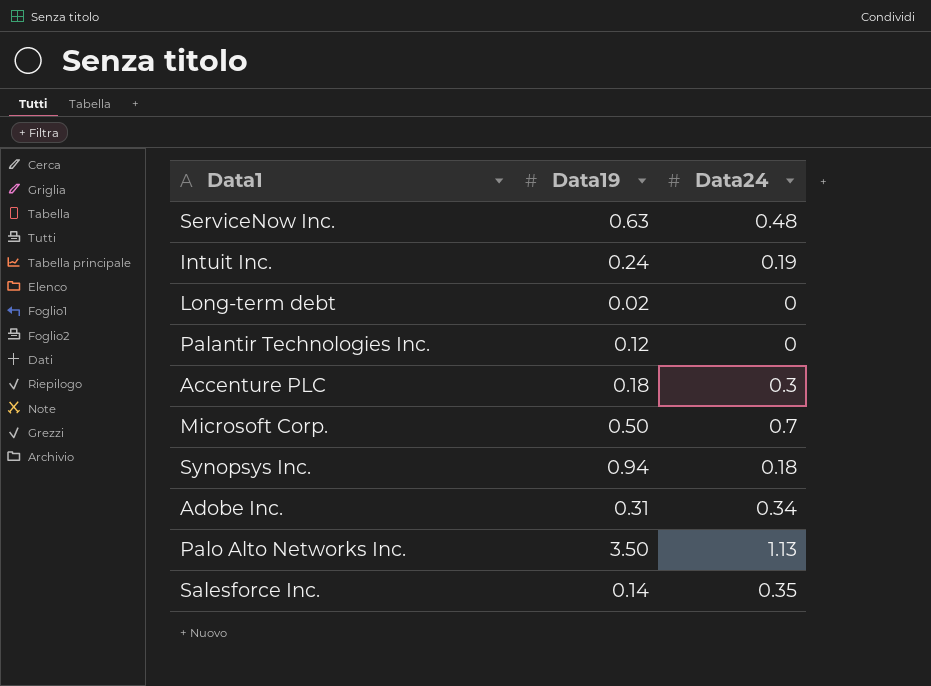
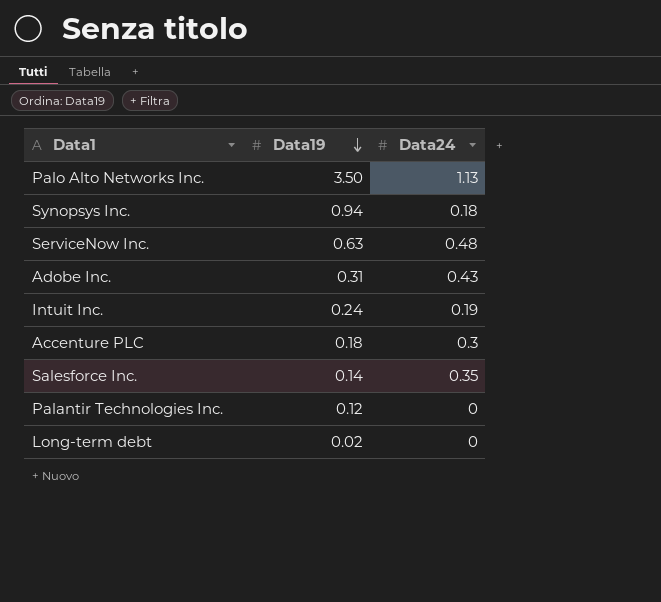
row order: none -> Data19 descending
row Microsoft Corp.: 0.50 | 0.7 -> none
Adobe Inc. | Data24: 0.34 -> 0.43

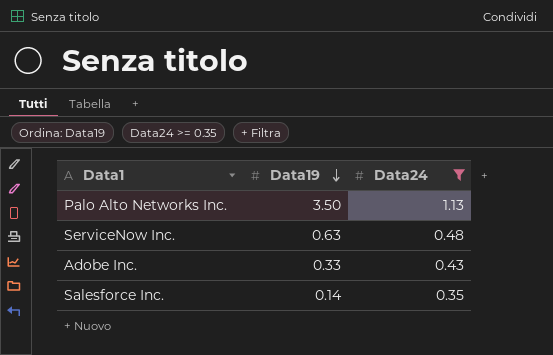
filter: none -> Data24 >= 0.35
Adobe Inc. | Data19: 0.31 -> 0.33

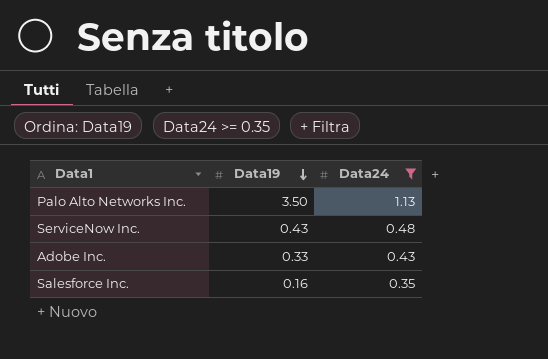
ServiceNow Inc. | Data19: 0.63 -> 0.43
Salesforce Inc. | Data19: 0.14 -> 0.16

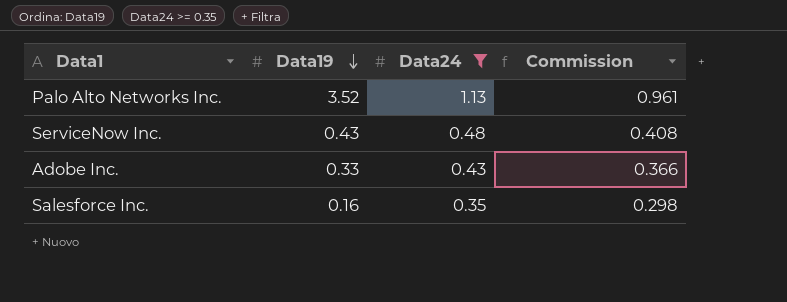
column Commission | formula: none -> [Data24] * 0.85
Palo Alto Networks Inc. | Data19: 3.50 -> 3.52

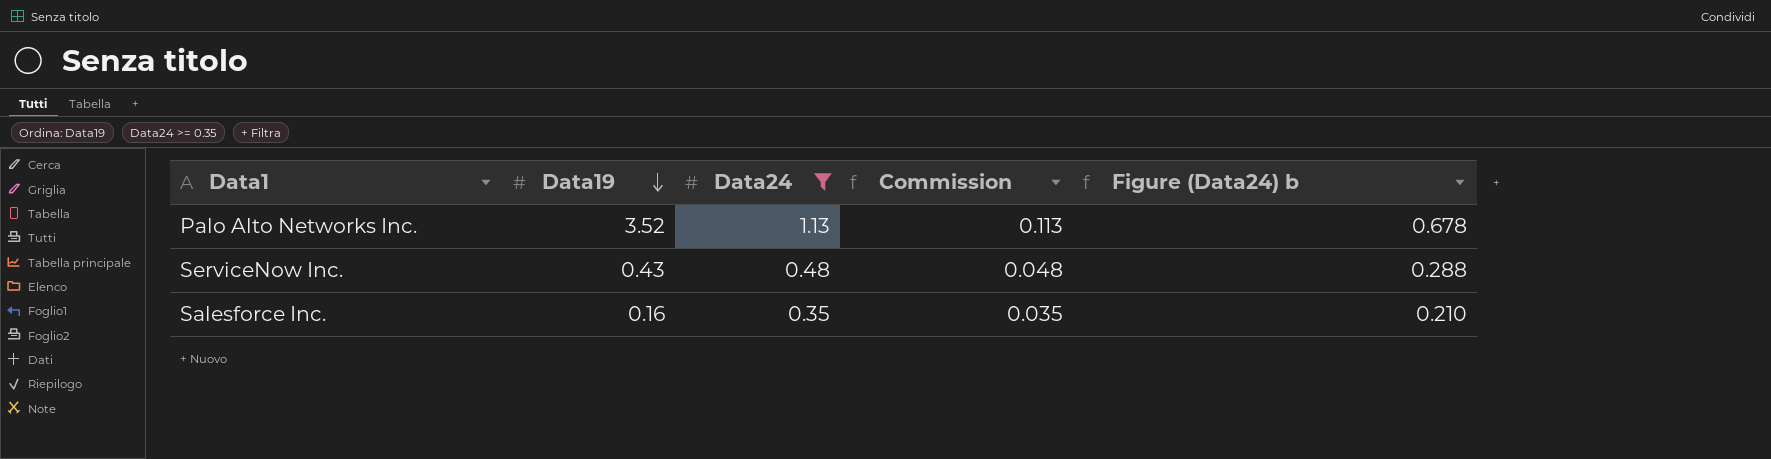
column Commission | formula: [Data24] * 0.85 -> [Data24] * 0.1
column Figure (Data24) b | formula: none -> [Data24] * 0.6
row Adobe Inc.: 0.33 | 0.43 | 0.366 -> none

